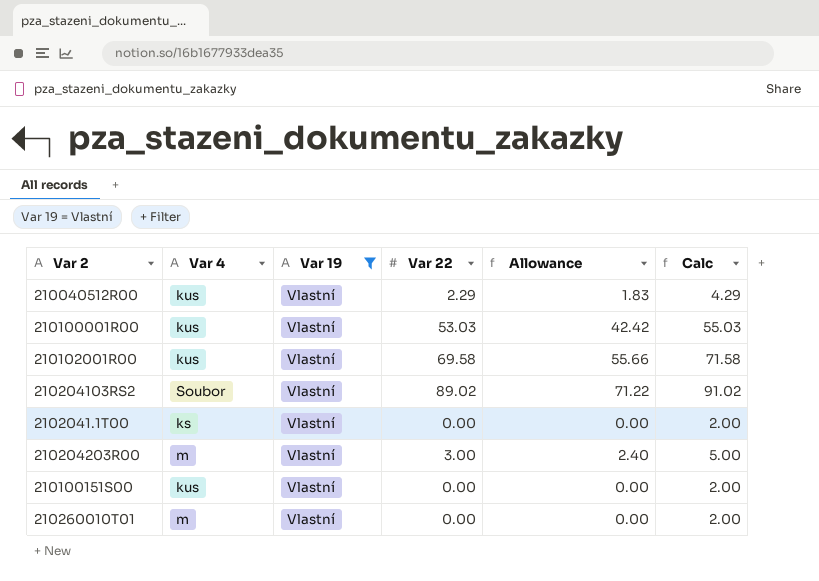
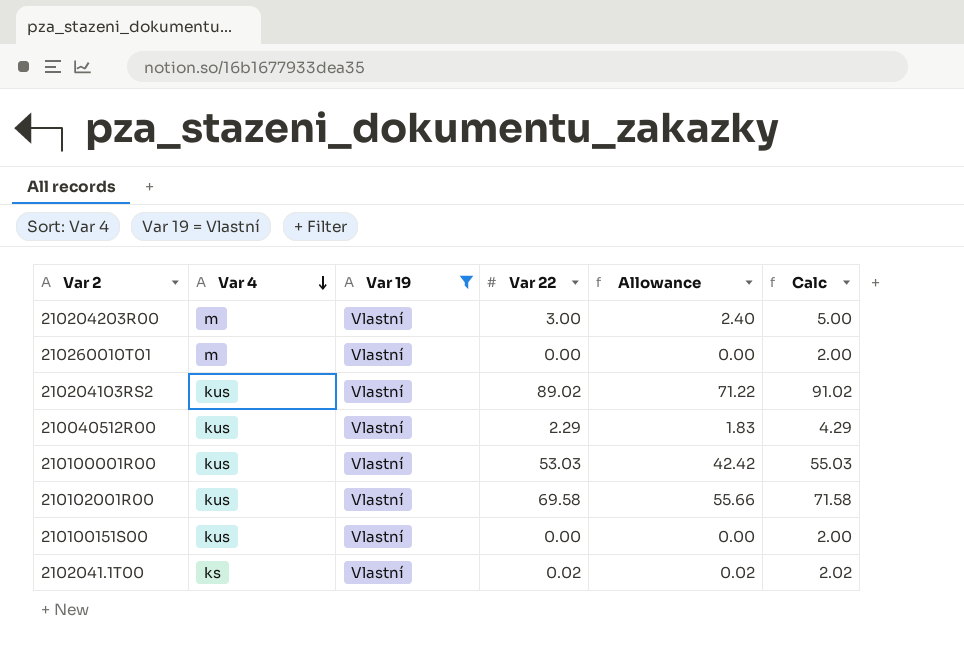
row order: none -> Var 4 descending
210204103RS2 | Var 4: Soubor -> kus
2102041.1T00 | Var 22: 0.00 -> 0.02
2102041.1T00 | Allowance: 0.00 -> 0.02
2102041.1T00 | Calc: 2.00 -> 2.02

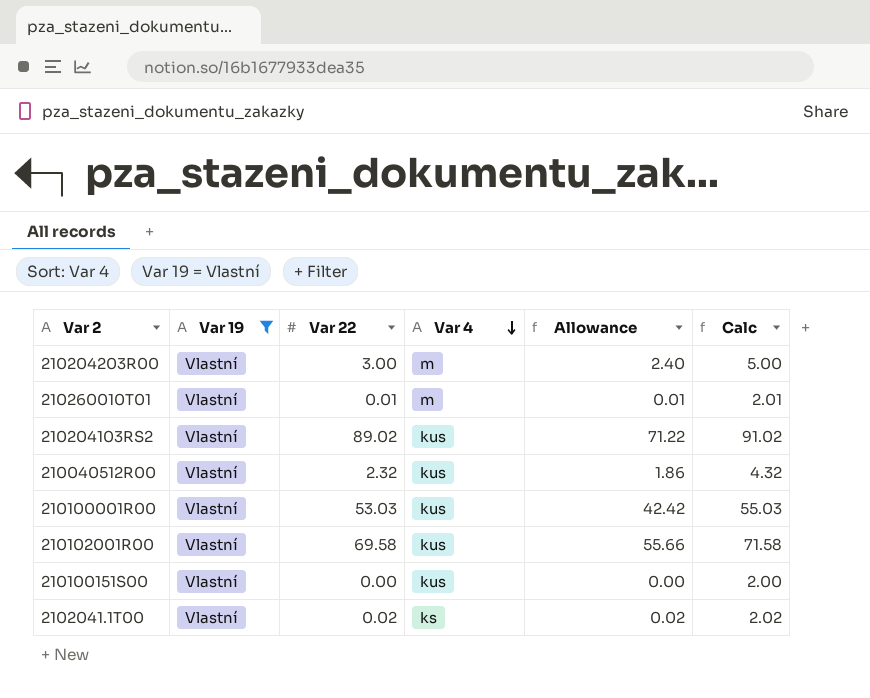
column Var 4 | position: 2 -> 4
210260010T01 | Var 22: 0.00 -> 0.01
210260010T01 | Allowance: 0.00 -> 0.01
210260010T01 | Calc: 2.00 -> 2.01
210040512R00 | Var 22: 2.29 -> 2.32
210040512R00 | Allowance: 1.83 -> 1.86
210040512R00 | Calc: 4.29 -> 4.32

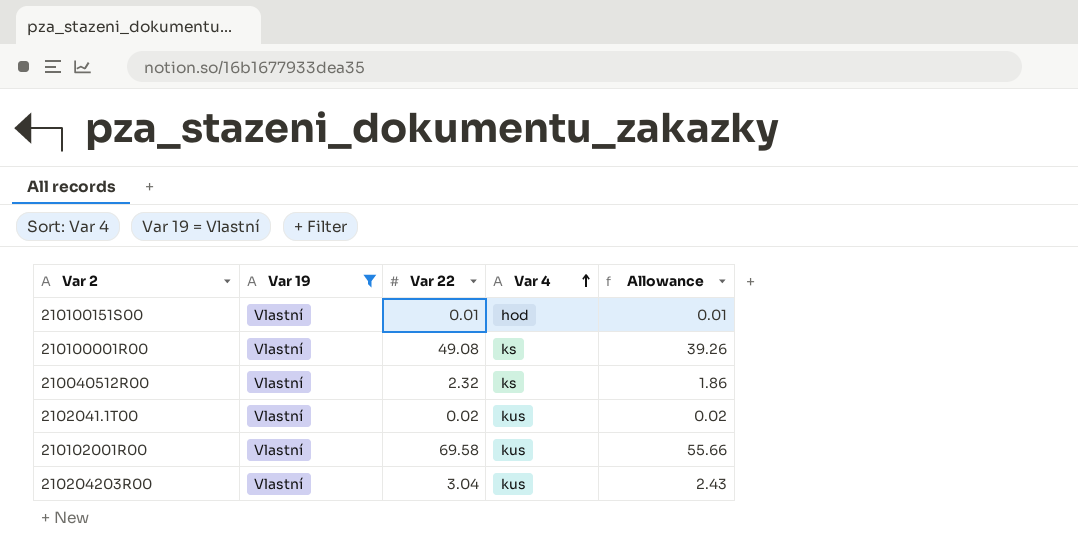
row order: Var 4 descending -> Var 4 ascending
column Calc | formula: [Var 22] + 2 -> none
row 210260010T01: Vlastní | 0.01 | m | 0.01 | 2.01 -> none
row 210204103RS2: Vlastní | 89.02 | kus | 71.22 | 91.02 -> none
210100151S00 | Var 22: 0.00 -> 0.01
210100151S00 | Var 4: kus -> hod
210100151S00 | Allowance: 0.00 -> 0.01
210100001R00 | Var 22: 53.03 -> 49.08
210100001R00 | Var 4: kus -> ks
210100001R00 | Allowance: 42.42 -> 39.26
210040512R00 | Var 4: kus -> ks
2102041.1T00 | Var 4: ks -> kus
210204203R00 | Var 22: 3.00 -> 3.04
210204203R00 | Var 4: m -> kus
210204203R00 | Allowance: 2.40 -> 2.43

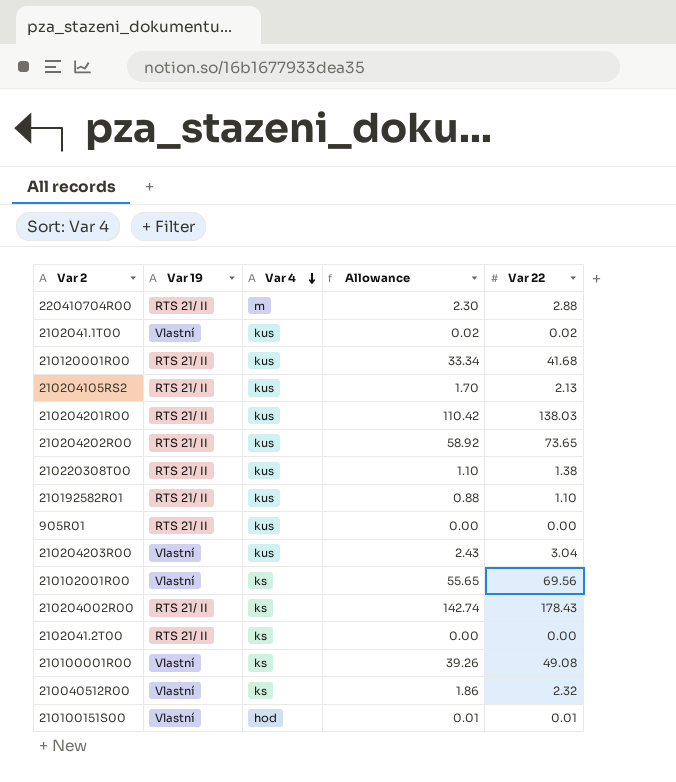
filter: Var 19 = Vlastní -> none
row order: Var 4 ascending -> Var 4 descending
column Var 22 | position: 3 -> 5
210102001R00 | Var 4: kus -> ks
210102001R00 | Allowance: 55.66 -> 55.65
210102001R00 | Var 22: 69.58 -> 69.56

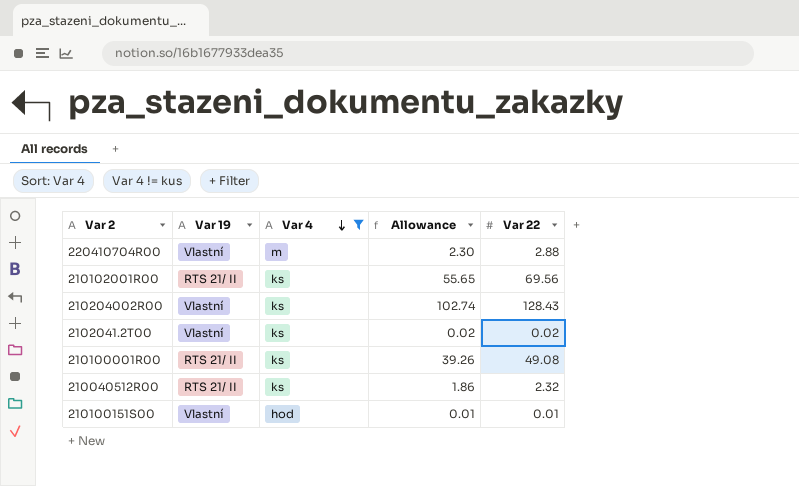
filter: none -> Var 4 != kus
220410704R00 | Var 19: RTS 21/ II -> Vlastní
210102001R00 | Var 19: Vlastní -> RTS 21/ II
210204002R00 | Var 19: RTS 21/ II -> Vlastní
210204002R00 | Allowance: 142.74 -> 102.74
210204002R00 | Var 22: 178.43 -> 128.43
2102041.2T00 | Var 19: RTS 21/ II -> Vlastní
2102041.2T00 | Allowance: 0.00 -> 0.02
2102041.2T00 | Var 22: 0.00 -> 0.02
210100001R00 | Var 19: Vlastní -> RTS 21/ II
210040512R00 | Var 19: Vlastní -> RTS 21/ II

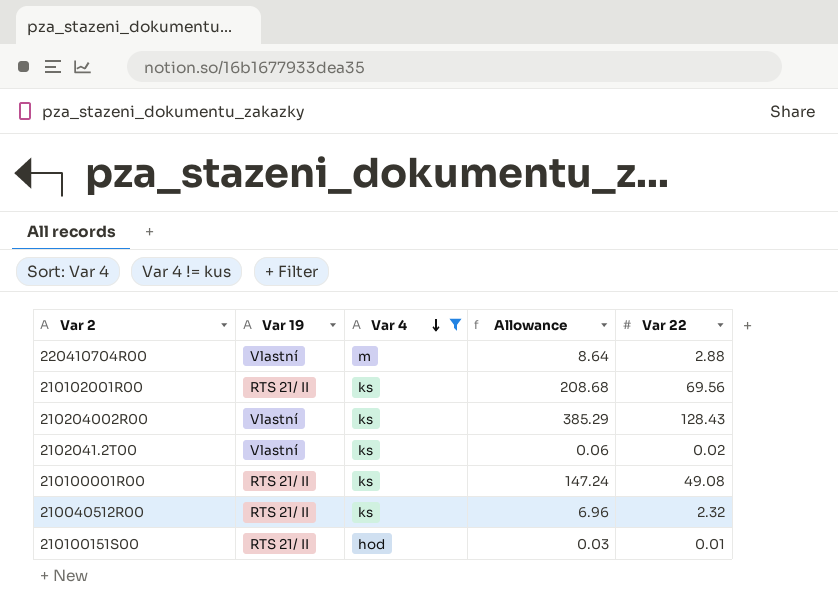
column Allowance | formula: [Var 22] * 0.8 -> [Var 22] * 3
210100151S00 | Var 19: Vlastní -> RTS 21/ II

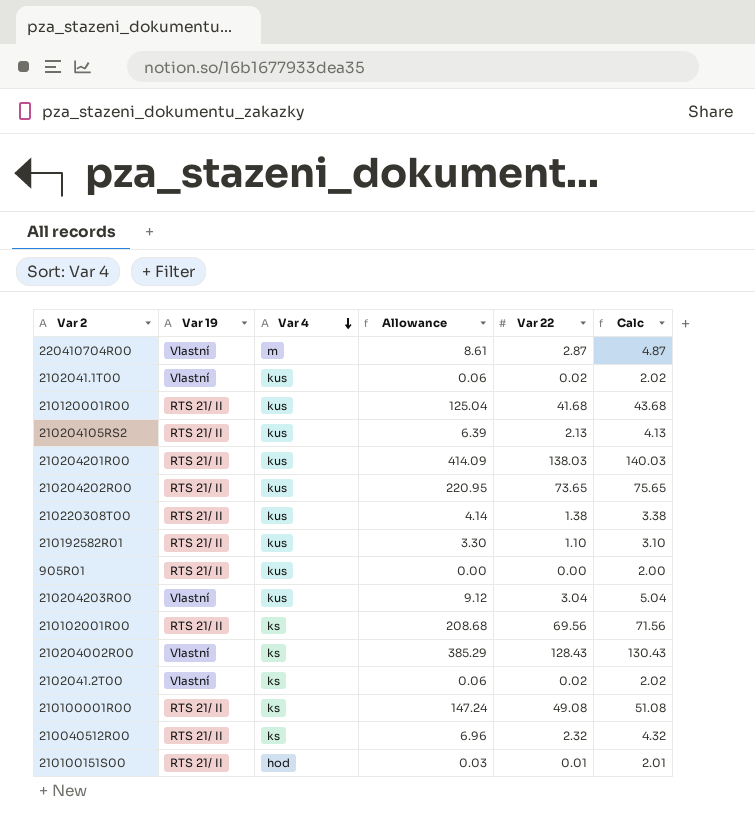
filter: Var 4 != kus -> none
column Calc | formula: none -> [Var 22] + 2
220410704R00 | Allowance: 8.64 -> 8.61
220410704R00 | Var 22: 2.88 -> 2.87

